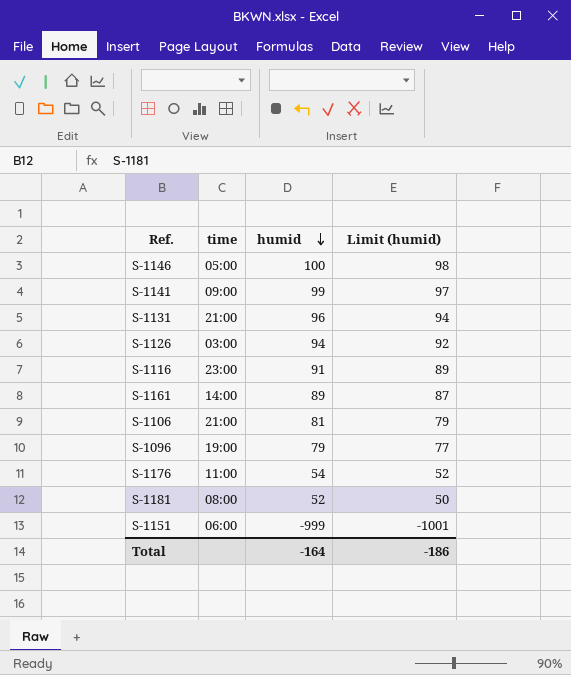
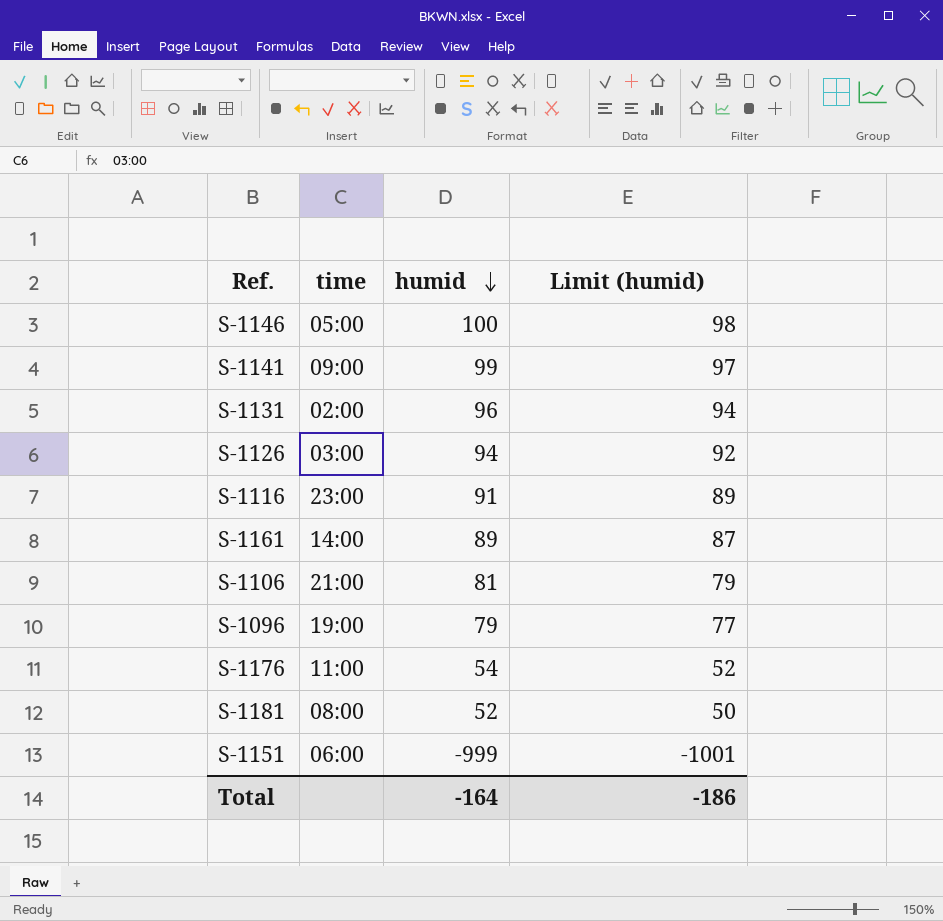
S-1131 | time: 21:00 -> 02:00

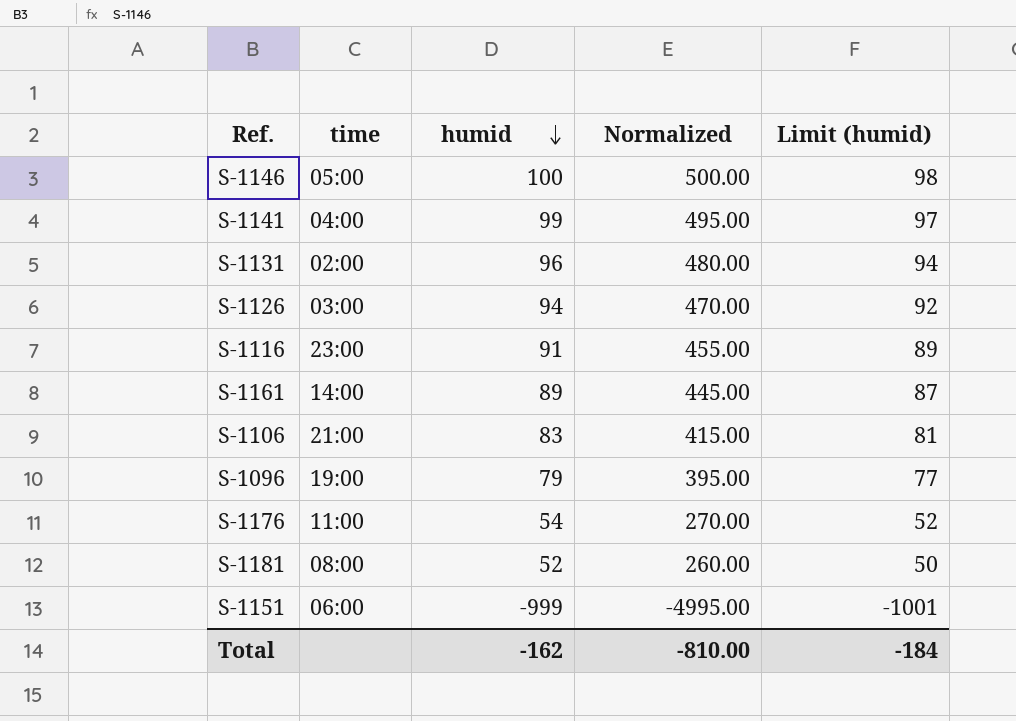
column Normalized | formula: none -> [humid] * 5
S-1141 | time: 09:00 -> 04:00
S-1106 | humid: 81 -> 83
S-1106 | Limit (humid): 79 -> 81
Total | humid: -164 -> -162
Total | Limit (humid): -186 -> -184

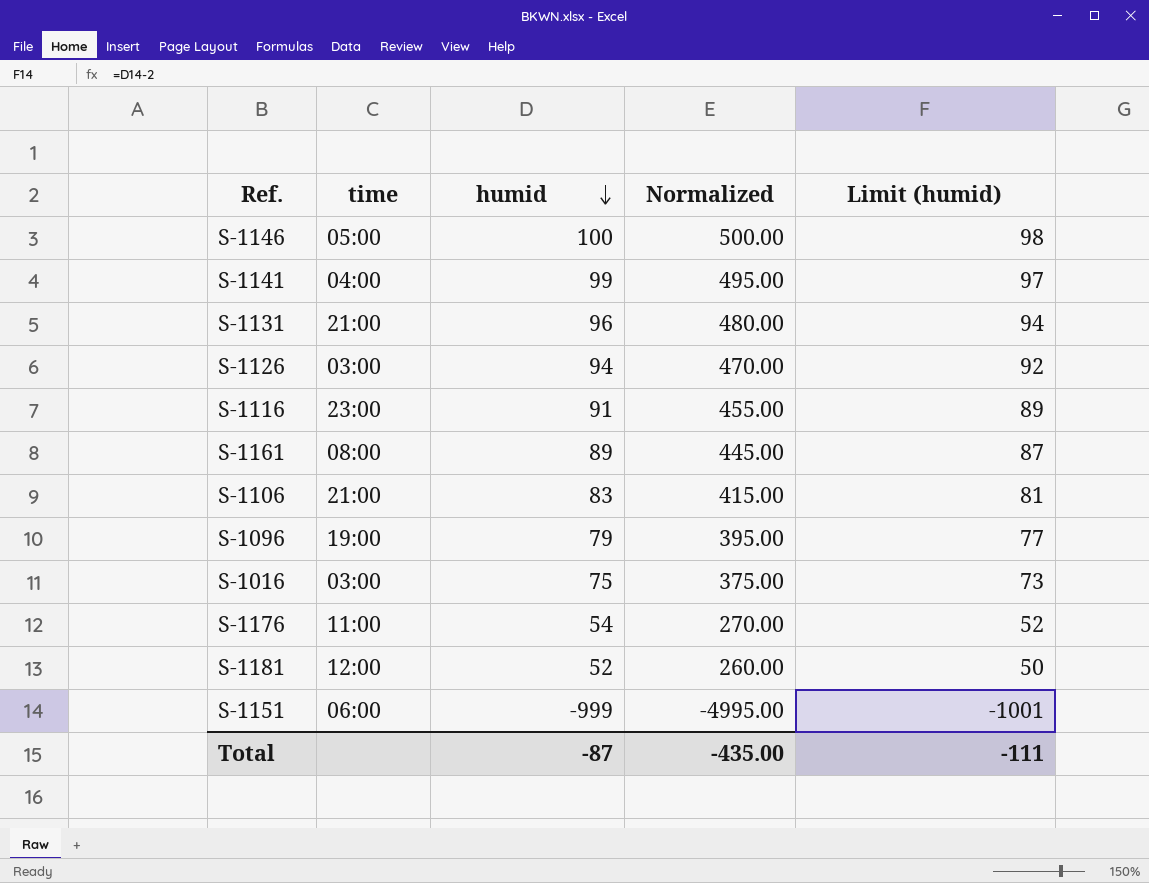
S-1131 | time: 02:00 -> 21:00
S-1161 | time: 14:00 -> 08:00
row S-1016: none -> 03:00 | 75 | 375.00 | 73
S-1181 | time: 08:00 -> 12:00
Total | humid: -162 -> -87
Total | Normalized: -810.00 -> -435.00
Total | Limit (humid): -184 -> -111

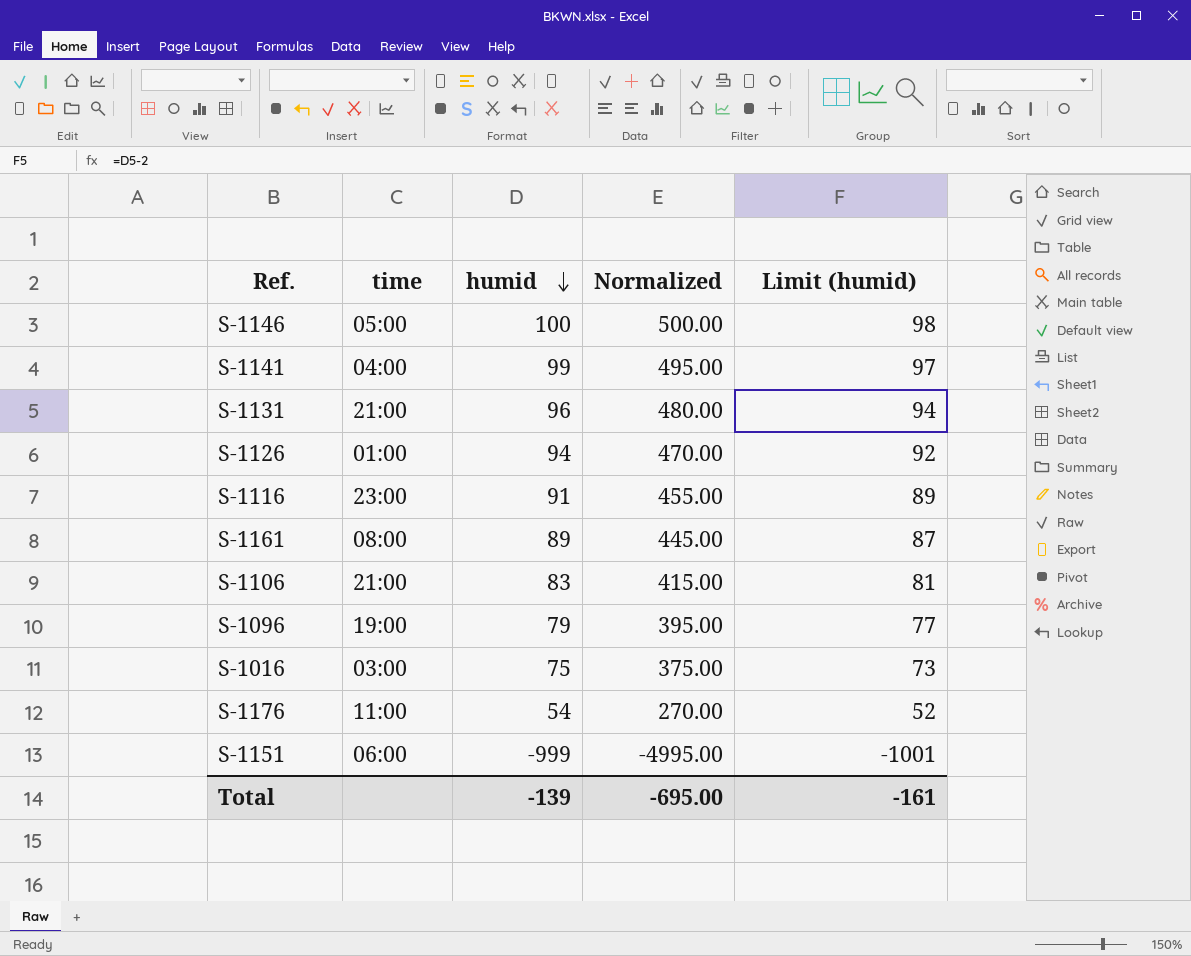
row S-1181: 12:00 | 52 | 260.00 | 50 -> none
S-1126 | time: 03:00 -> 01:00
Total | humid: -87 -> -139
Total | Normalized: -435.00 -> -695.00
Total | Limit (humid): -111 -> -161

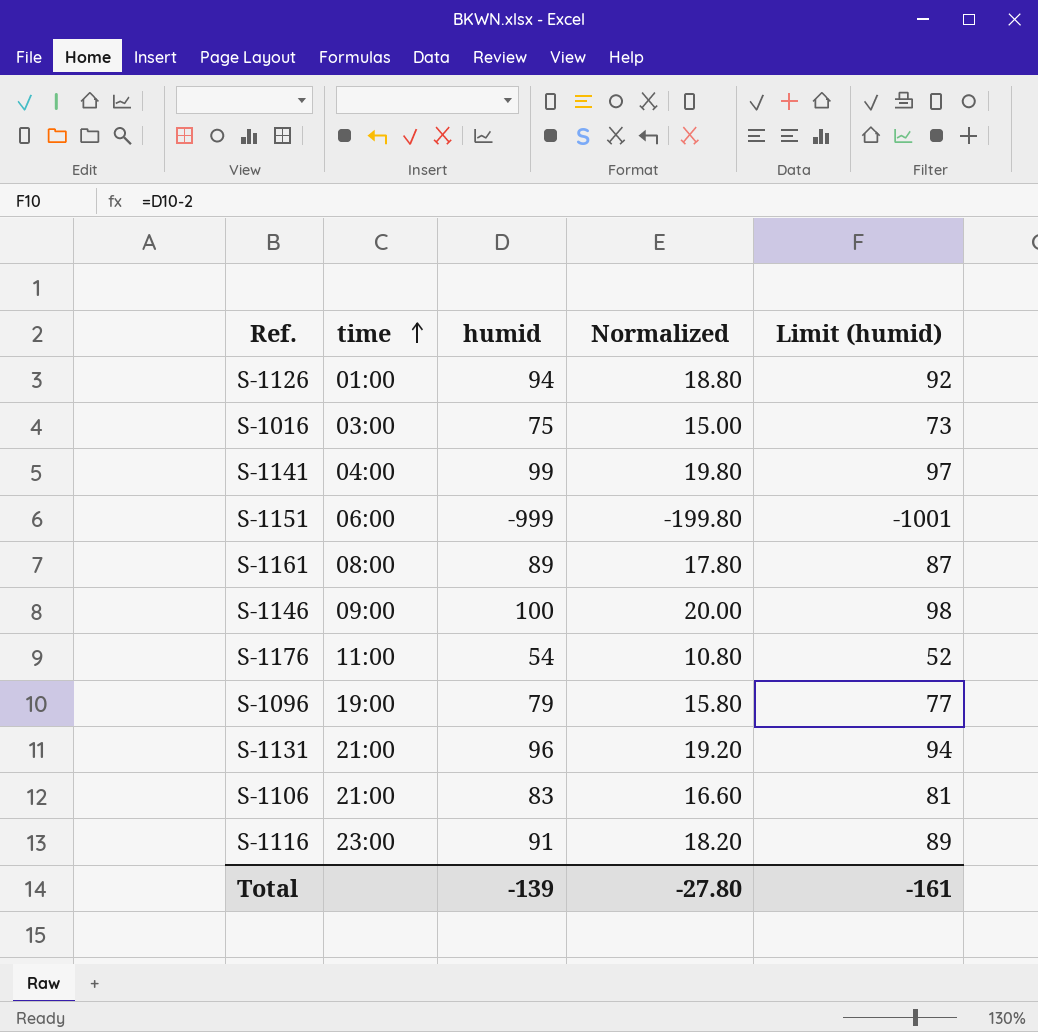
row order: humid descending -> time ascending
column Normalized | formula: [humid] * 5 -> [humid] * 0.2
S-1146 | time: 05:00 -> 09:00
Total | Normalized: -695.00 -> -27.80

